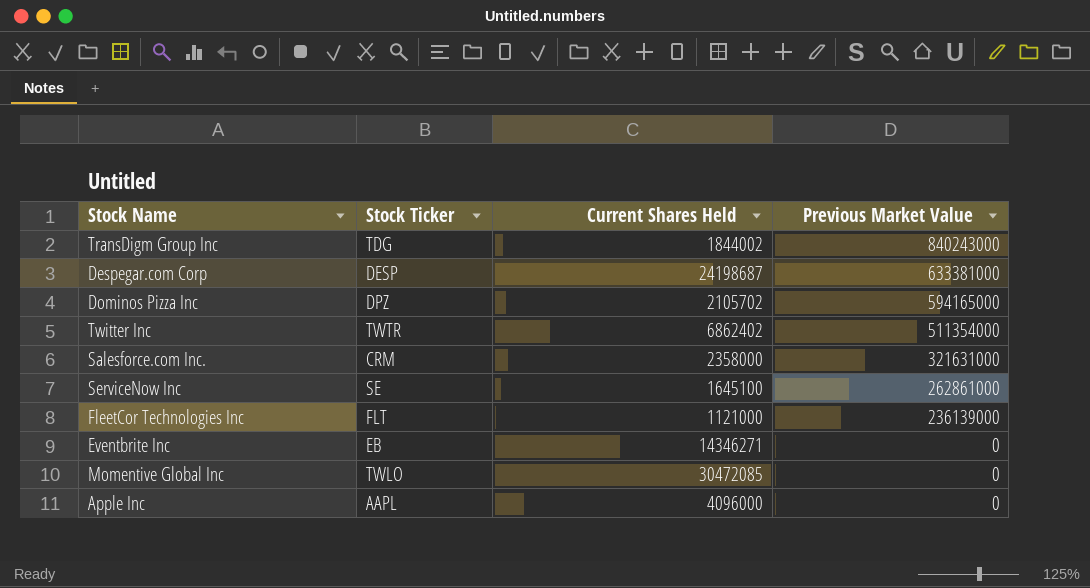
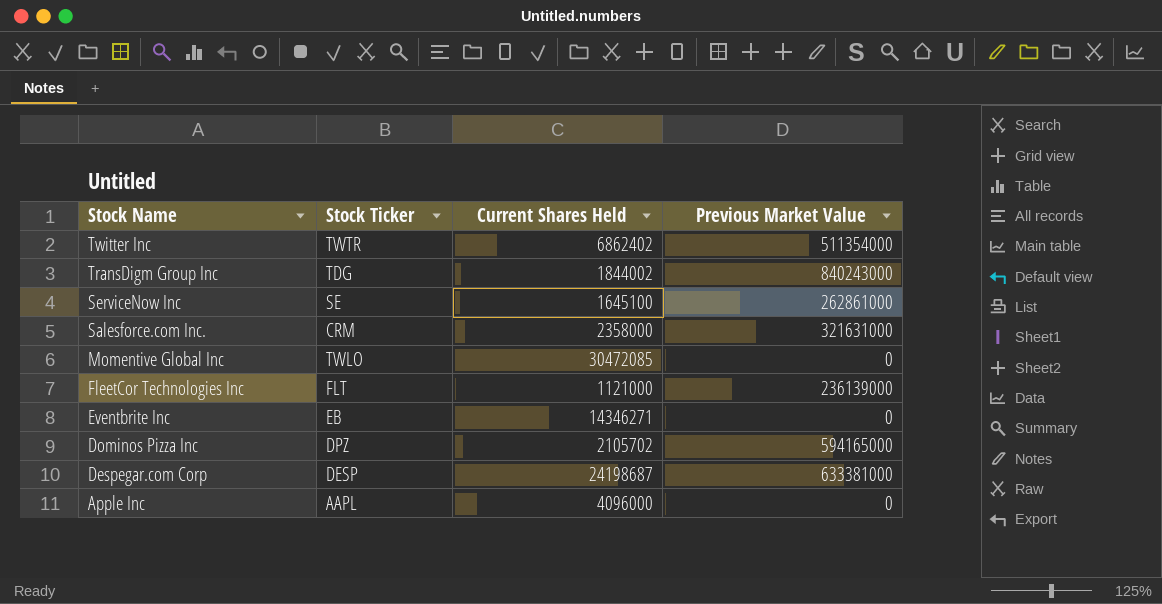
row order: Previous Market Value descending -> Stock Name descending

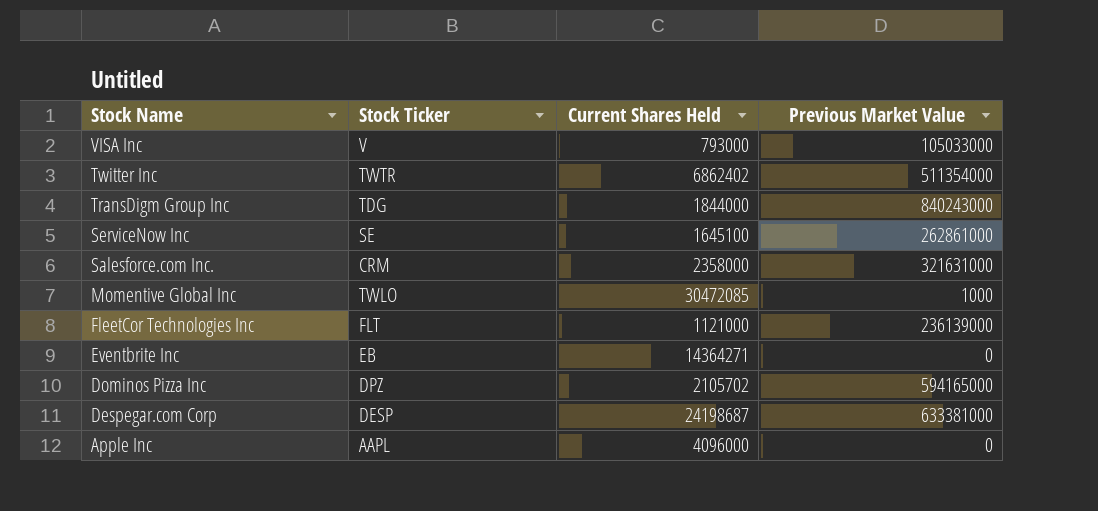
row VISA Inc: none -> V | 793000 | 105033000
TransDigm Group Inc | Current Shares Held: 1844002 -> 1844000
Momentive Global Inc | Previous Market Value: 0 -> 1000
Eventbrite Inc | Current Shares Held: 14346271 -> 14364271

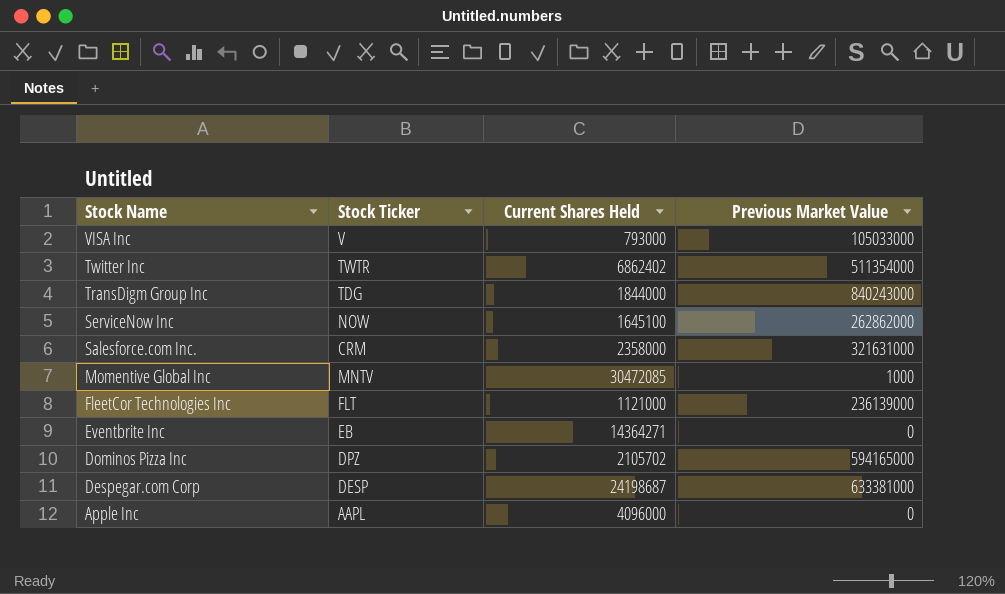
ServiceNow Inc | Stock Ticker: SE -> NOW
ServiceNow Inc | Previous Market Value: 262861000 -> 262862000
Momentive Global Inc | Stock Ticker: TWLO -> MNTV

